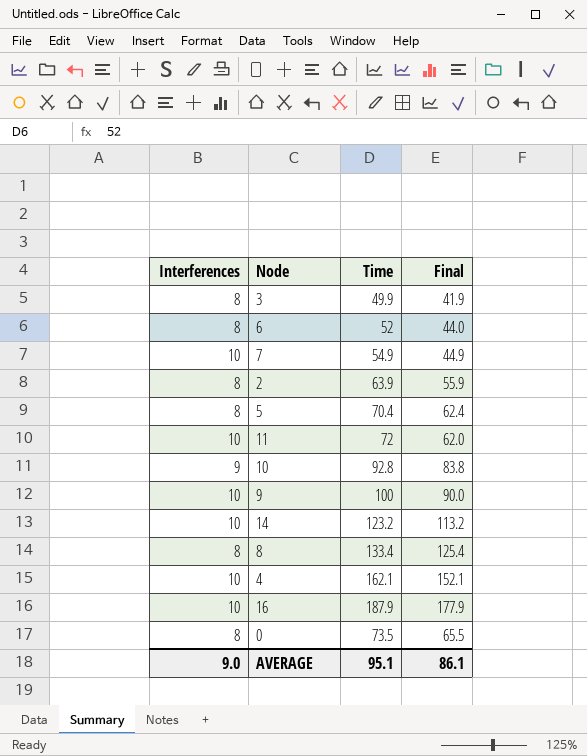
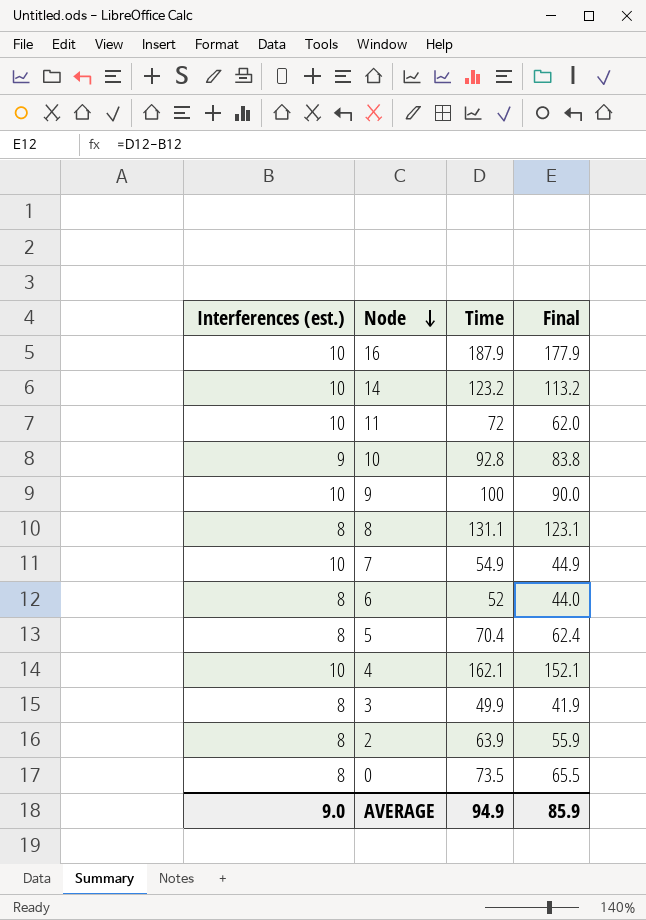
row order: none -> Node descending
column name: Interferences -> Interferences (est.)
8 | Time: 133.4 -> 131.1
8 | Final: 125.4 -> 123.1
AVERAGE | Time: 95.1 -> 94.9
AVERAGE | Final: 86.1 -> 85.9

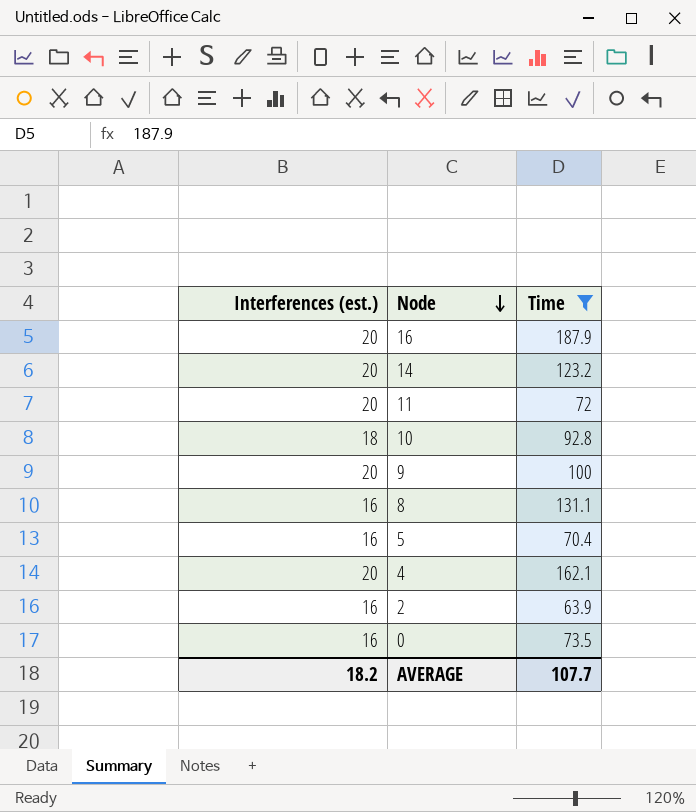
filter: none -> Time >= 63.9
column Final | formula: [Time] - [Interferences (est.)] -> none
16 | Interferences (est.): 10 -> 20
14 | Interferences (est.): 10 -> 20
11 | Interferences (est.): 10 -> 20
10 | Interferences (est.): 9 -> 18
9 | Interferences (est.): 10 -> 20
8 | Interferences (est.): 8 -> 16
5 | Interferences (est.): 8 -> 16
4 | Interferences (est.): 10 -> 20
2 | Interferences (est.): 8 -> 16
0 | Interferences (est.): 8 -> 16
AVERAGE | Interferences (est.): 9.0 -> 18.2
AVERAGE | Time: 94.9 -> 107.7

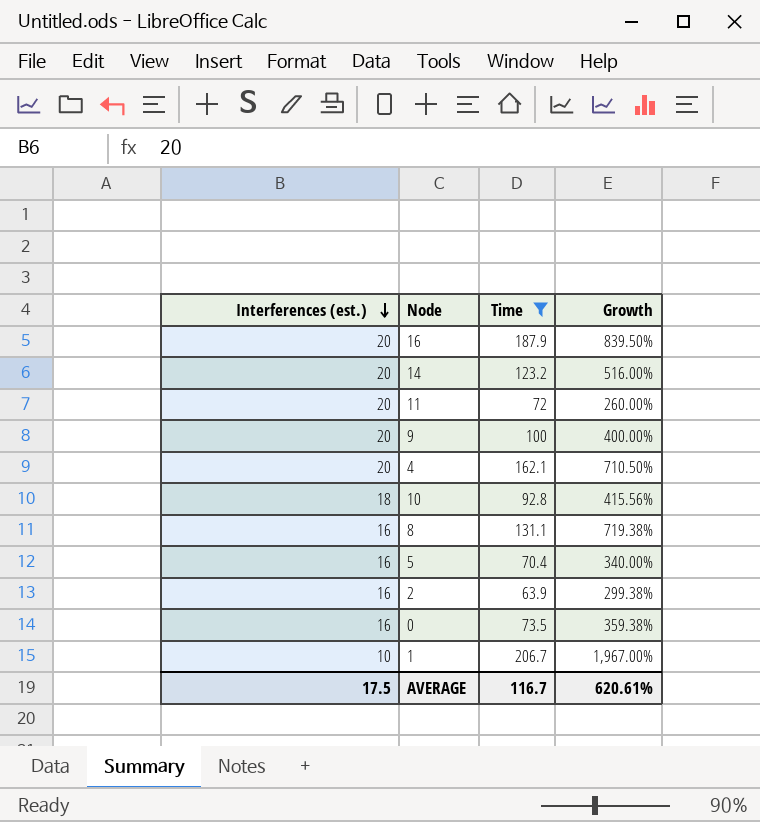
row order: Node descending -> Interferences (est.) descending
column Growth | formula: none -> ([Time] - [Interferences (est.)]) / [Interferences (est.)]
row 1: none -> 10 | 206.7 | 1,967.00%
AVERAGE | Interferences (est.): 18.2 -> 17.5
AVERAGE | Time: 107.7 -> 116.7

